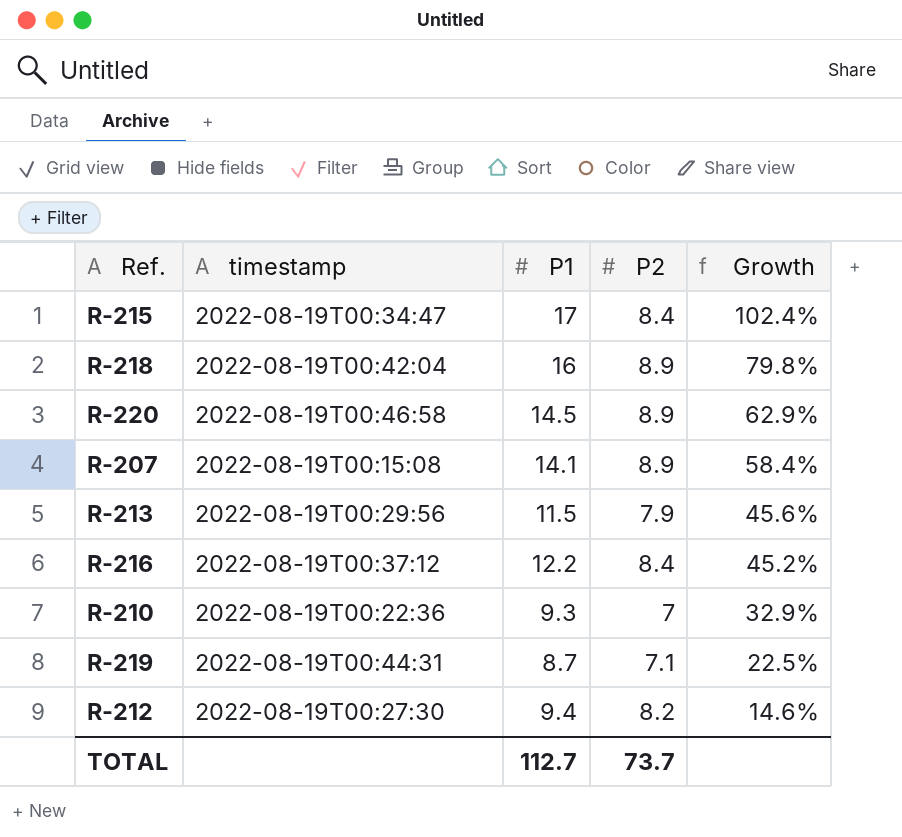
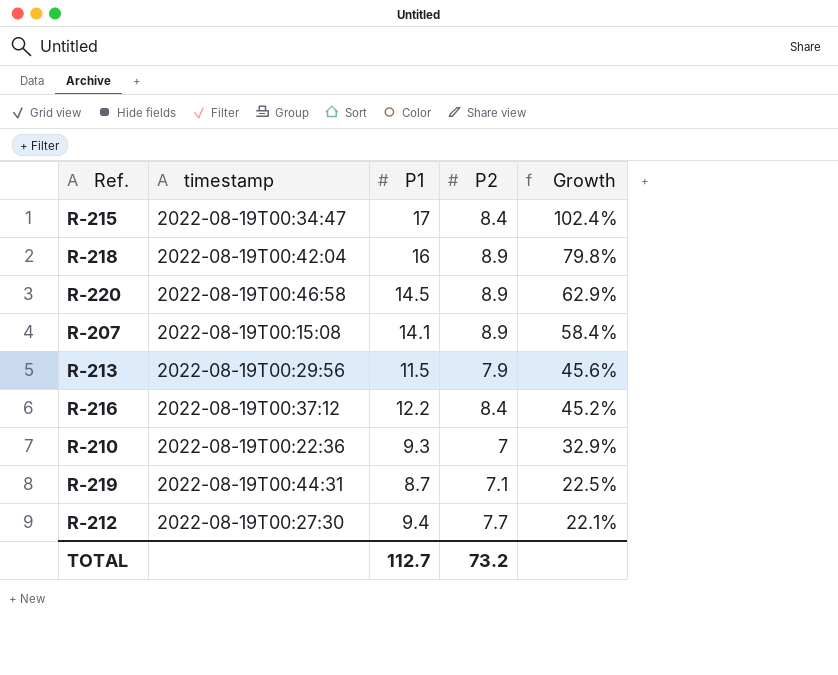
R-212 | P2: 8.2 -> 7.7
R-212 | Growth: 14.6% -> 22.1%
TOTAL | P2: 73.7 -> 73.2

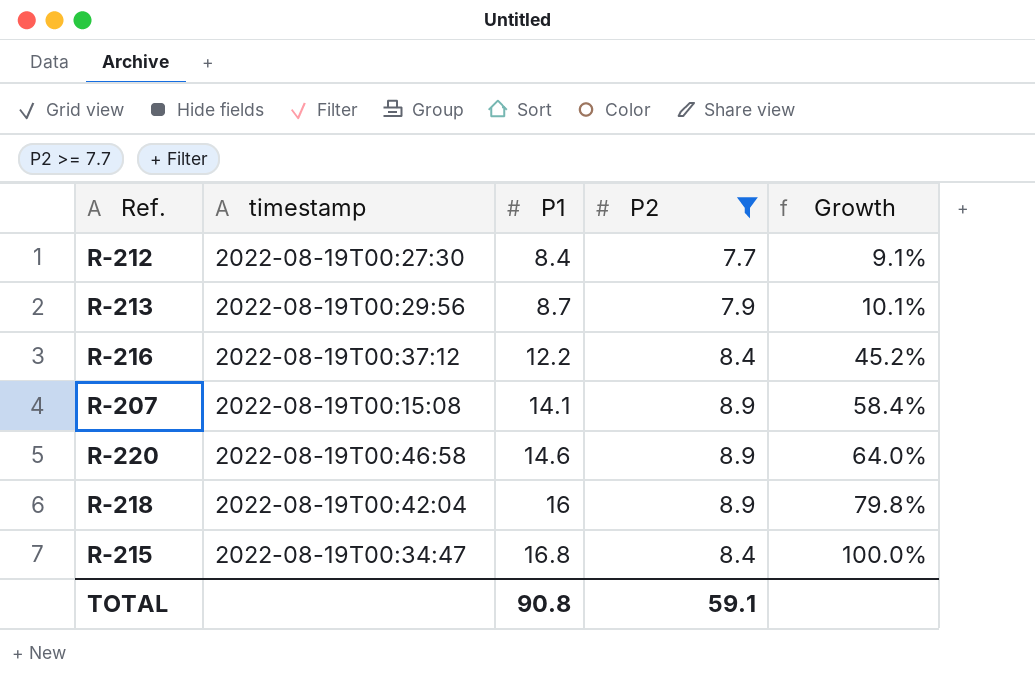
filter: none -> P2 >= 7.7
row order: Growth descending -> P1 ascending
R-212 | P1: 9.4 -> 8.4
R-212 | Growth: 22.1% -> 9.1%
R-213 | P1: 11.5 -> 8.7
R-213 | Growth: 45.6% -> 10.1%
R-220 | P1: 14.5 -> 14.6
R-220 | Growth: 62.9% -> 64.0%
R-215 | P1: 17 -> 16.8
R-215 | Growth: 102.4% -> 100.0%
TOTAL | P1: 112.7 -> 90.8
TOTAL | P2: 73.2 -> 59.1

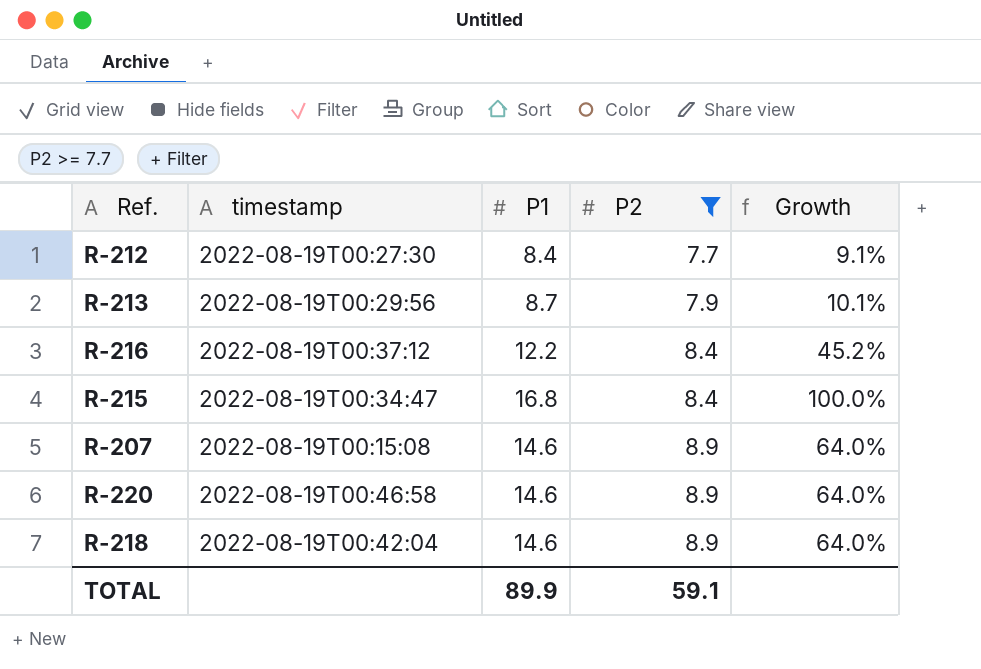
row order: P1 ascending -> P2 ascending
R-207 | P1: 14.1 -> 14.6
R-207 | Growth: 58.4% -> 64.0%
R-218 | P1: 16 -> 14.6
R-218 | Growth: 79.8% -> 64.0%
TOTAL | P1: 90.8 -> 89.9

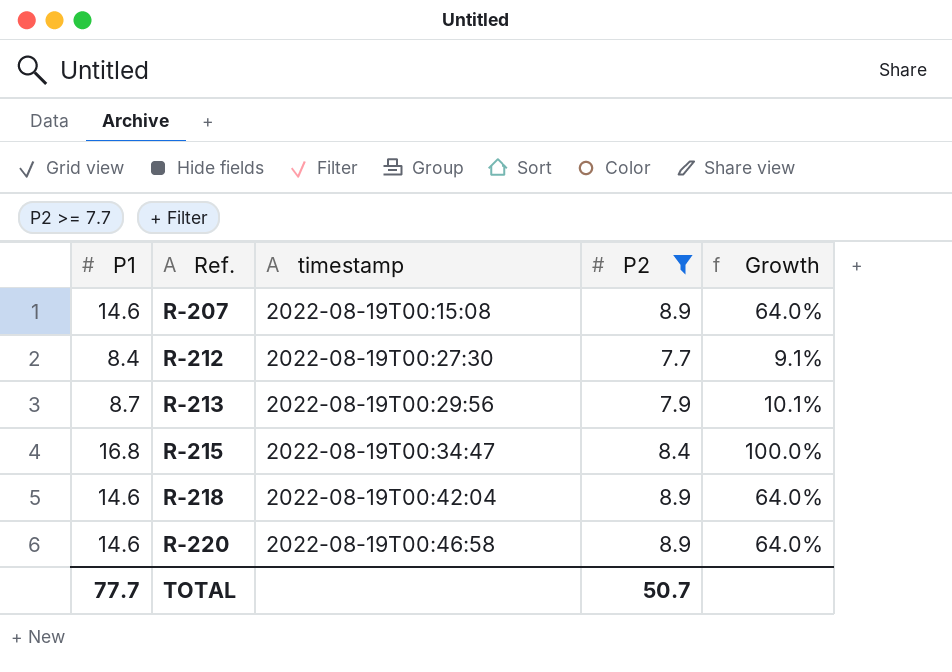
row order: P2 ascending -> Ref. ascending
column P1 | position: 3 -> 1
row R-216: 2022-08-19T00:37:12 | 12.2 | 8.4 | 45.2% -> none
TOTAL | P1: 89.9 -> 77.7
TOTAL | P2: 59.1 -> 50.7

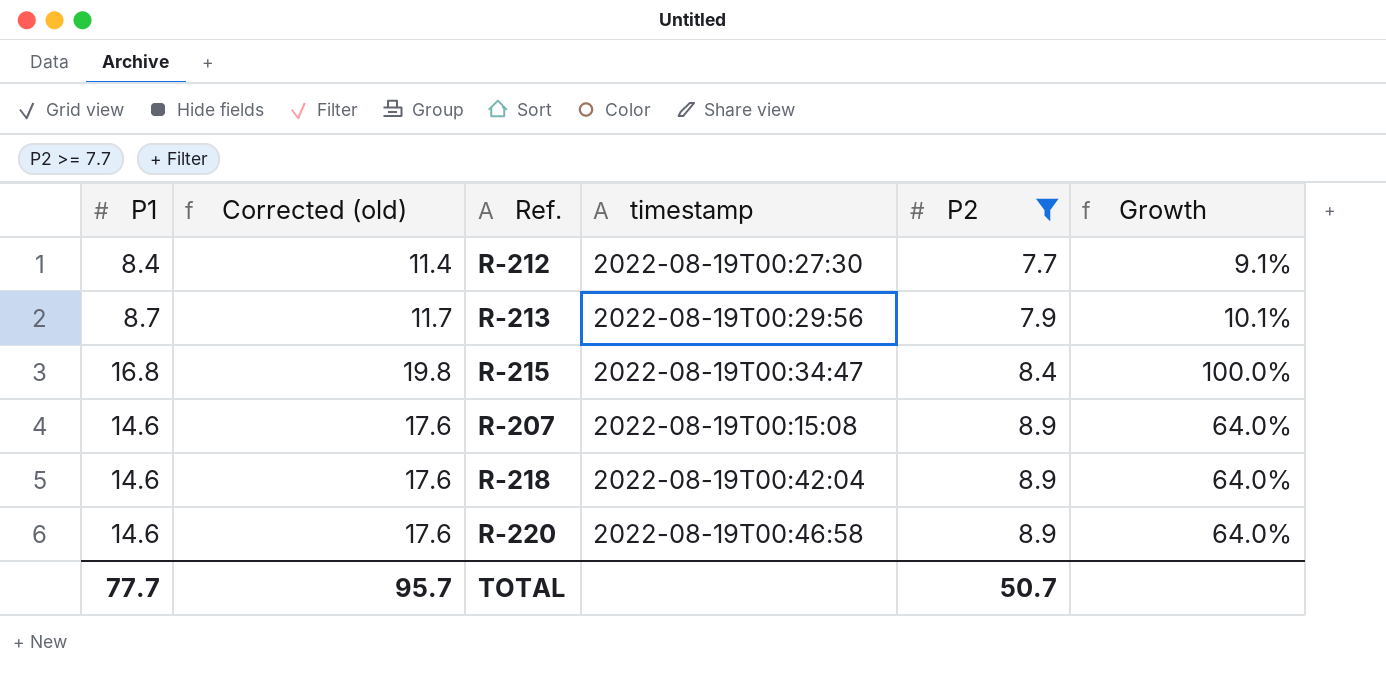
row order: Ref. ascending -> P2 ascending
column Corrected (old) | formula: none -> [P1] + 3

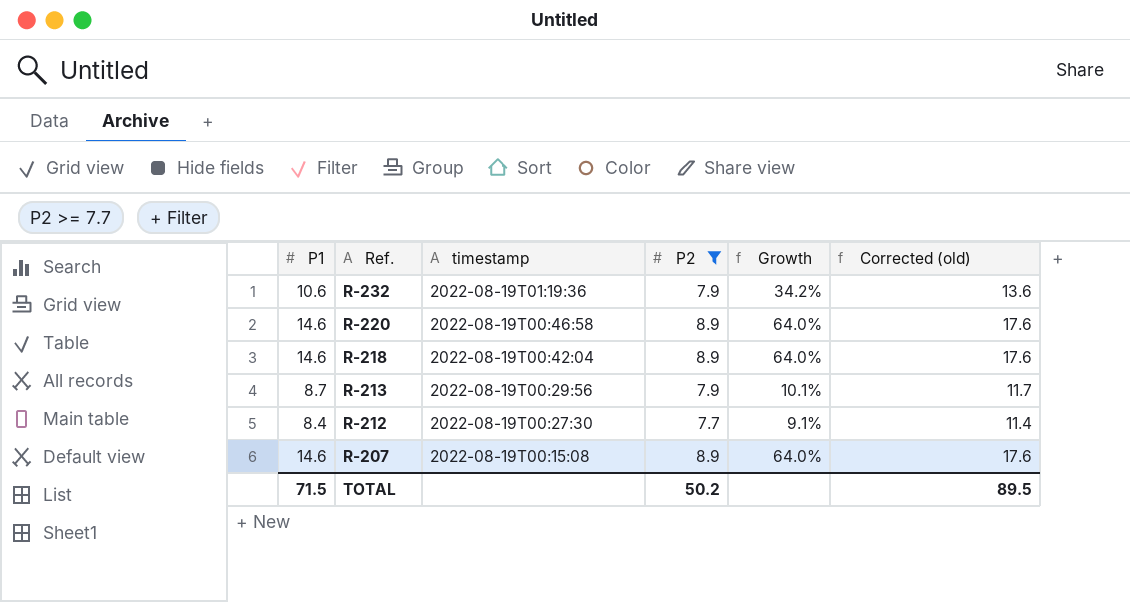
row order: P2 ascending -> Ref. descending
column Corrected (old) | position: 2 -> 6
row R-215: 16.8 | 19.8 | 2022-08-19T00:34:47 | 8.4 | 100.0% -> none
row R-232: none -> 10.6 | 2022-08-19T01:19:36 | 7.9 | 34.2% | 13.6
TOTAL | P1: 77.7 -> 71.5
TOTAL | P2: 50.7 -> 50.2
TOTAL | Corrected (old): 95.7 -> 89.5

